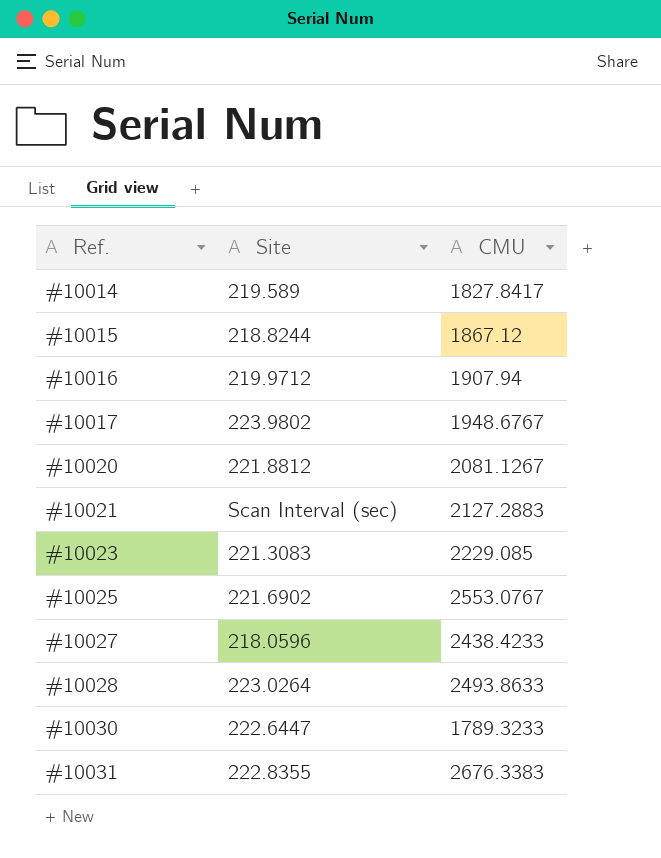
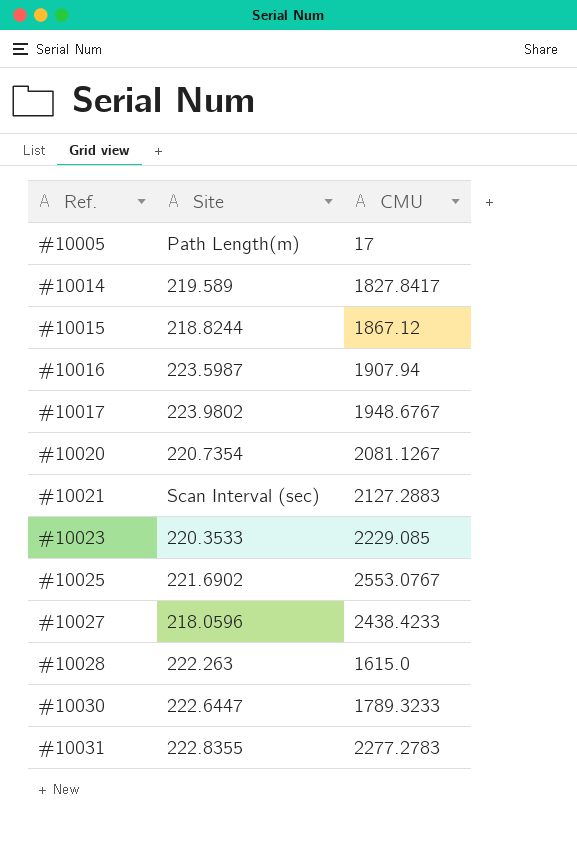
row #10005: none -> Path Length(m) | 17
#10016 | Site: 219.9712 -> 223.5987
#10020 | Site: 221.8812 -> 220.7354
#10023 | Site: 221.3083 -> 220.3533
#10028 | Site: 223.0264 -> 222.263
#10028 | CMU: 2493.8633 -> 1615.0
#10031 | CMU: 2676.3383 -> 2277.2783

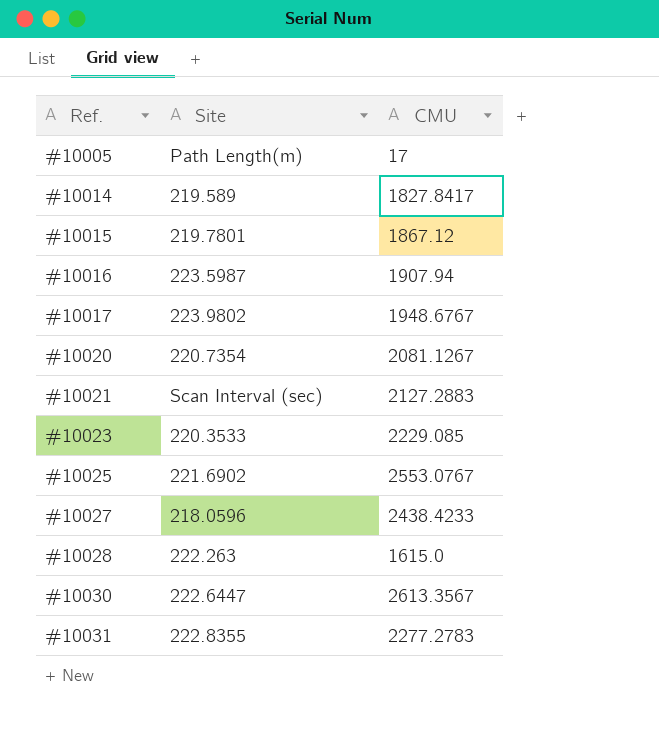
#10015 | Site: 218.8244 -> 219.7801
#10030 | CMU: 1789.3233 -> 2613.3567

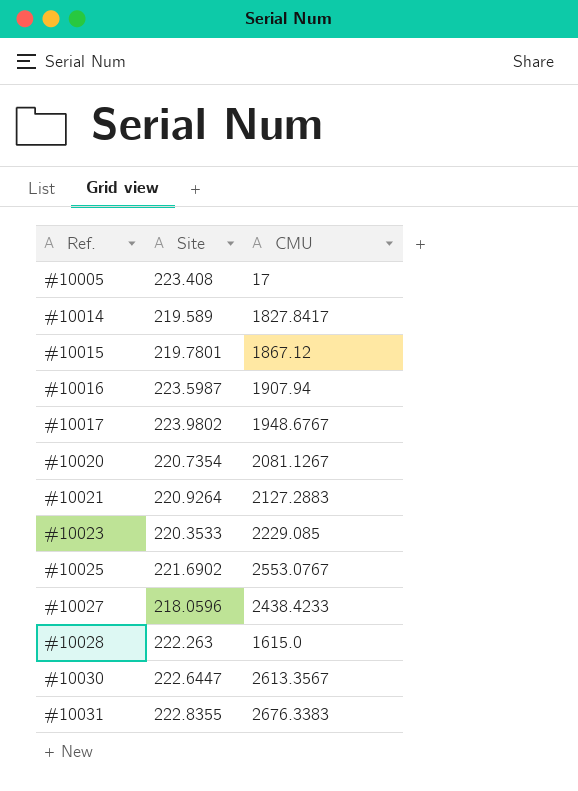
#10005 | Site: Path Length(m) -> 223.408
#10021 | Site: Scan Interval (sec) -> 220.9264
#10031 | CMU: 2277.2783 -> 2676.3383

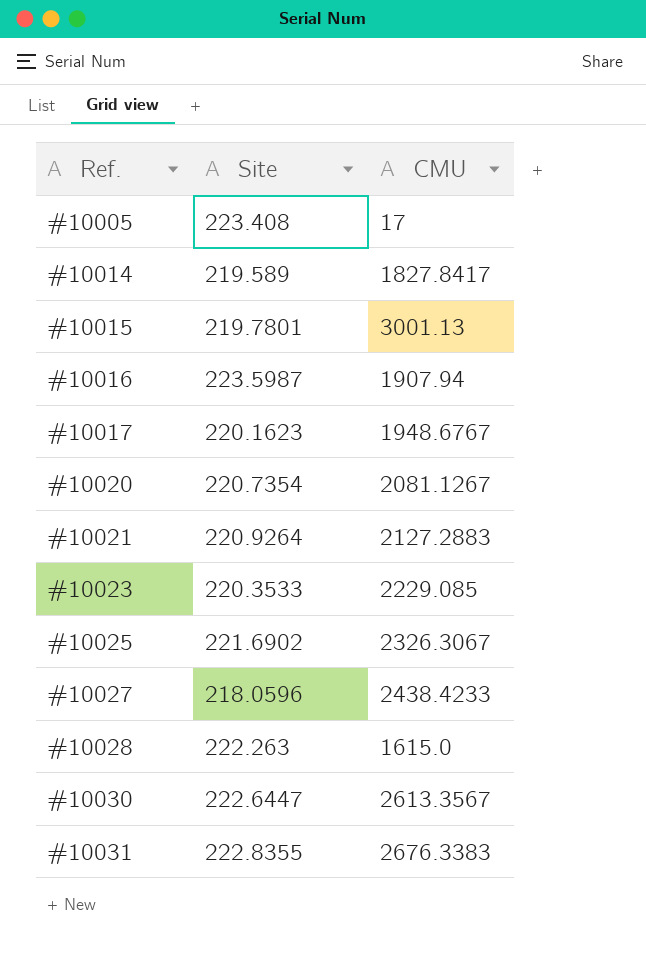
#10015 | CMU: 1867.12 -> 3001.13
#10017 | Site: 223.9802 -> 220.1623
#10025 | CMU: 2553.0767 -> 2326.3067

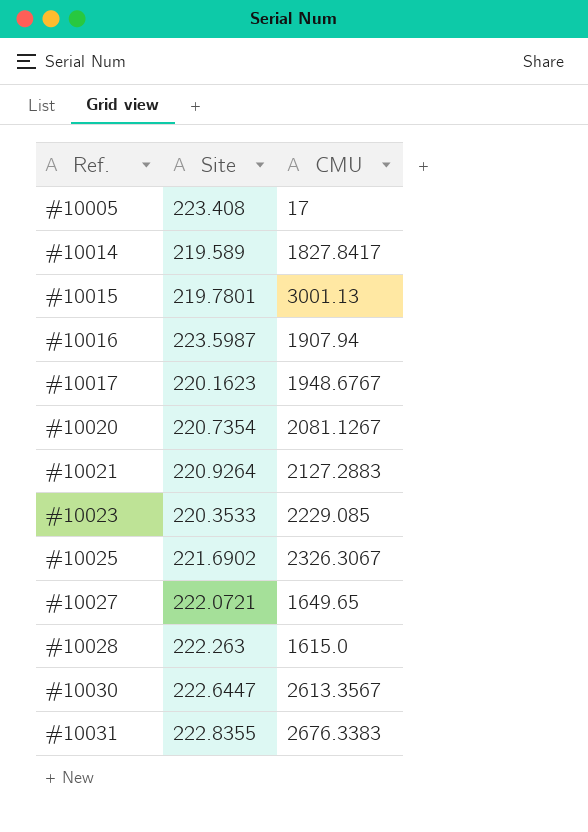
#10027 | Site: 218.0596 -> 222.0721
#10027 | CMU: 2438.4233 -> 1649.65

